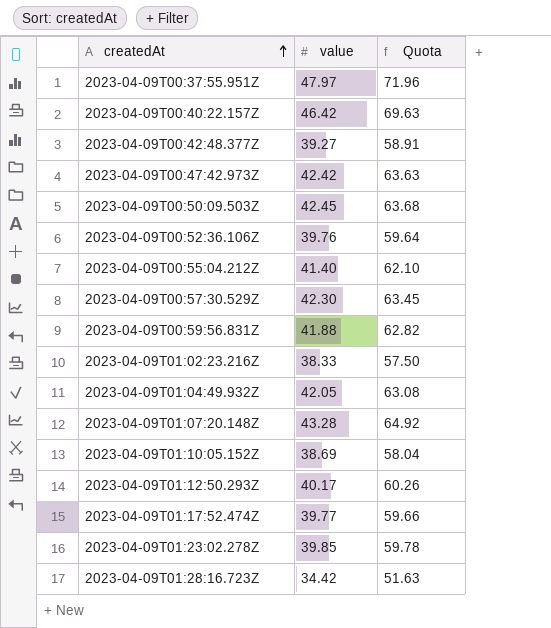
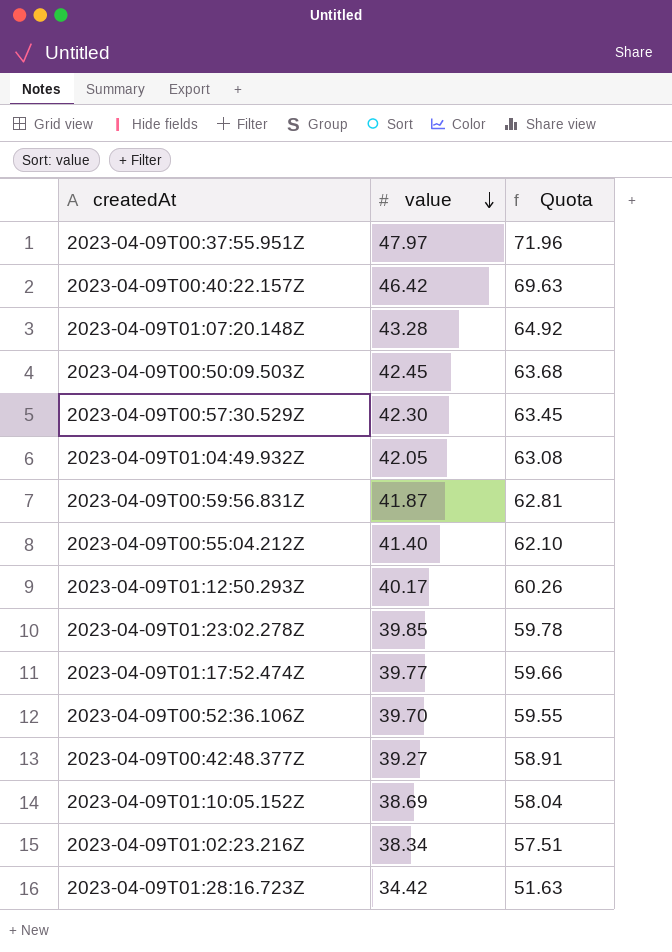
row order: createdAt ascending -> value descending
row 2023-04-09T00:47:42.973Z: 42.42 | 63.63 -> none
2023-04-09T00:59:56.831Z | value: 41.88 -> 41.87
2023-04-09T00:59:56.831Z | Quota: 62.82 -> 62.81
2023-04-09T00:52:36.106Z | value: 39.76 -> 39.70
2023-04-09T00:52:36.106Z | Quota: 59.64 -> 59.55
2023-04-09T01:02:23.216Z | value: 38.33 -> 38.34
2023-04-09T01:02:23.216Z | Quota: 57.50 -> 57.51

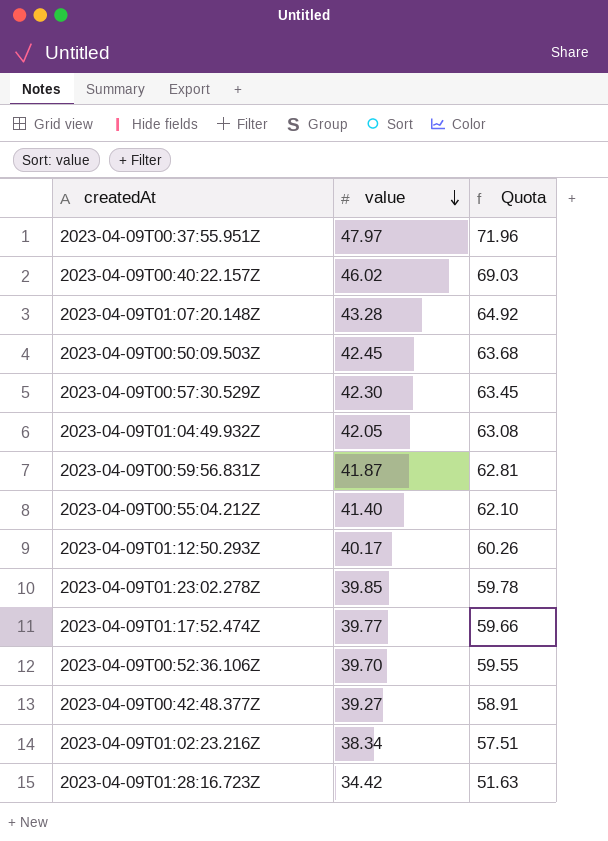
row 2023-04-09T01:10:05.152Z: 38.69 | 58.04 -> none
2023-04-09T00:40:22.157Z | value: 46.42 -> 46.02
2023-04-09T00:40:22.157Z | Quota: 69.63 -> 69.03

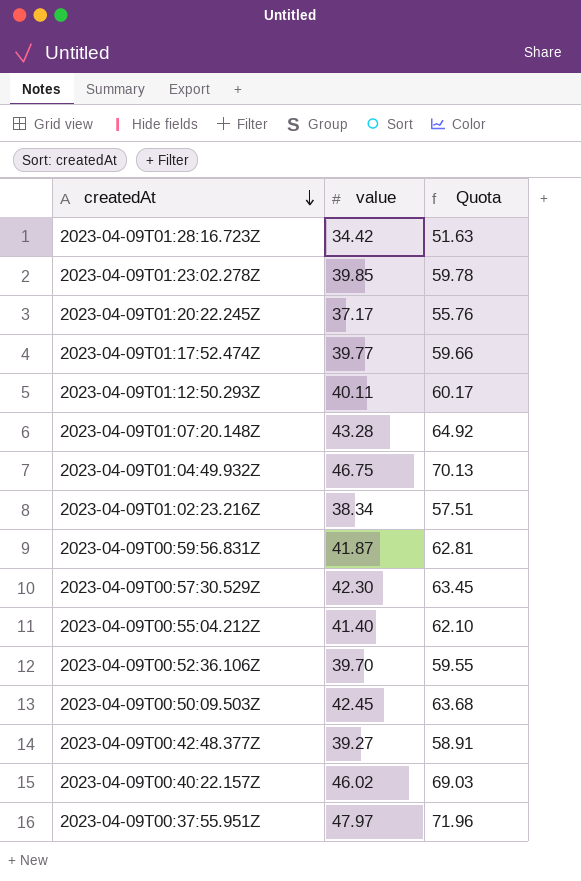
row order: value descending -> createdAt descending
row 2023-04-09T01:20:22.245Z: none -> 37.17 | 55.76
2023-04-09T01:12:50.293Z | value: 40.17 -> 40.11
2023-04-09T01:12:50.293Z | Quota: 60.26 -> 60.17
2023-04-09T01:04:49.932Z | value: 42.05 -> 46.75
2023-04-09T01:04:49.932Z | Quota: 63.08 -> 70.13

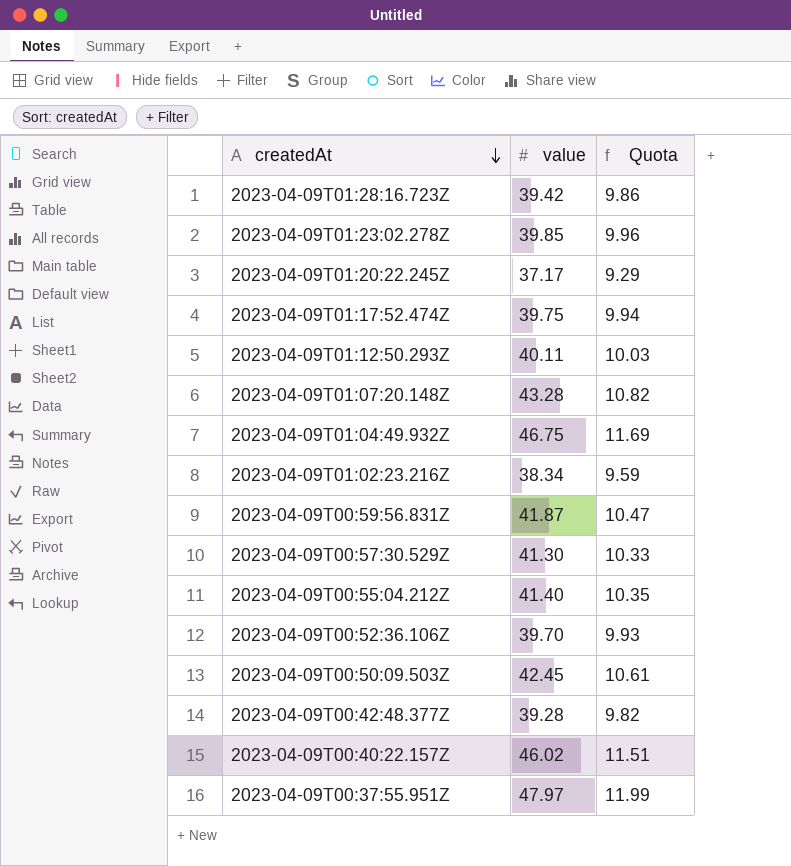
column Quota | formula: [value] * 1.5 -> [value] * 0.25
2023-04-09T01:28:16.723Z | value: 34.42 -> 39.42
2023-04-09T01:17:52.474Z | value: 39.77 -> 39.75
2023-04-09T00:57:30.529Z | value: 42.30 -> 41.30
2023-04-09T00:42:48.377Z | value: 39.27 -> 39.28

